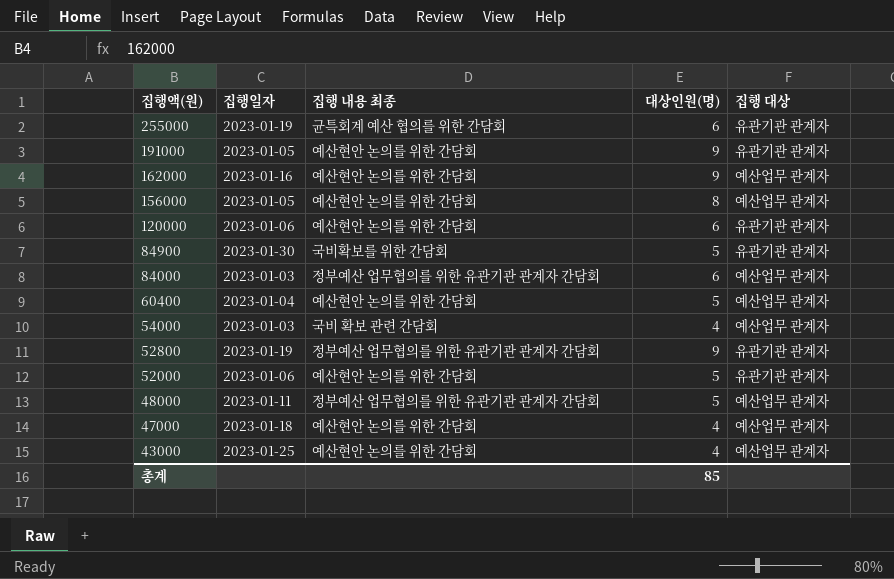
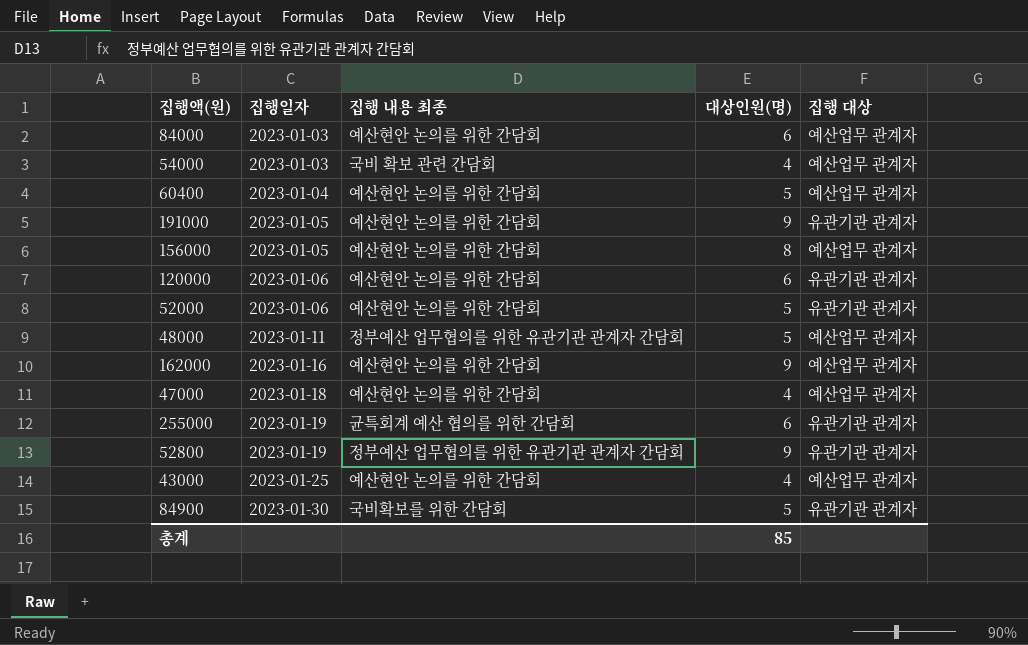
row order: 집행액(원) descending -> 집행일자 ascending
84000 | 집행 내용 최종: 정부예산 업무협의를 위한 유관기관 관계자 간담회 -> 예산현안 논의를 위한 간담회

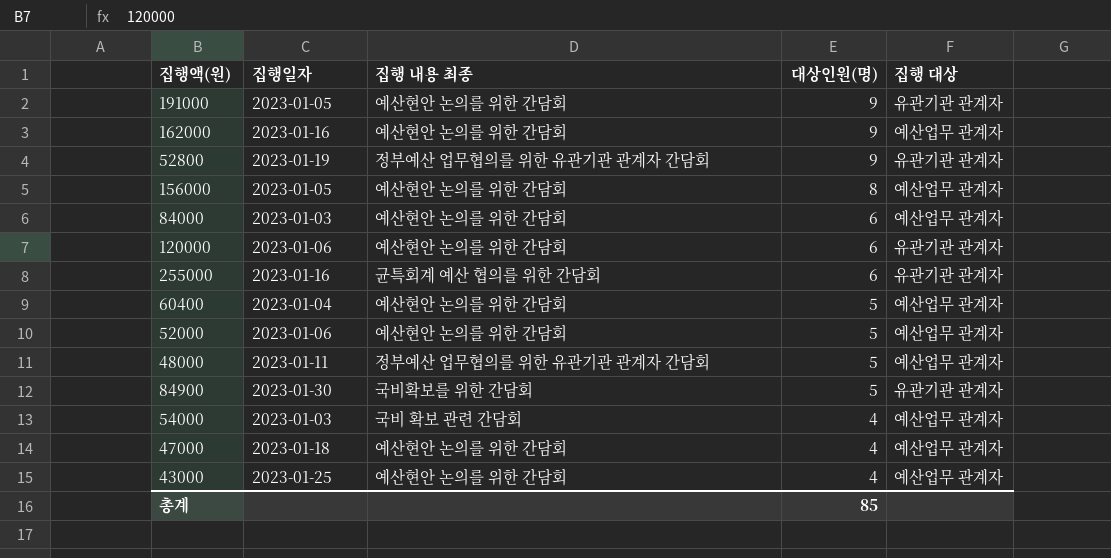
row order: 집행일자 ascending -> 대상인원(명) descending
255000 | 집행일자: 2023-01-19 -> 2023-01-16
52000 | 집행 대상: 유관기관 관계자 -> 예산업무 관계자

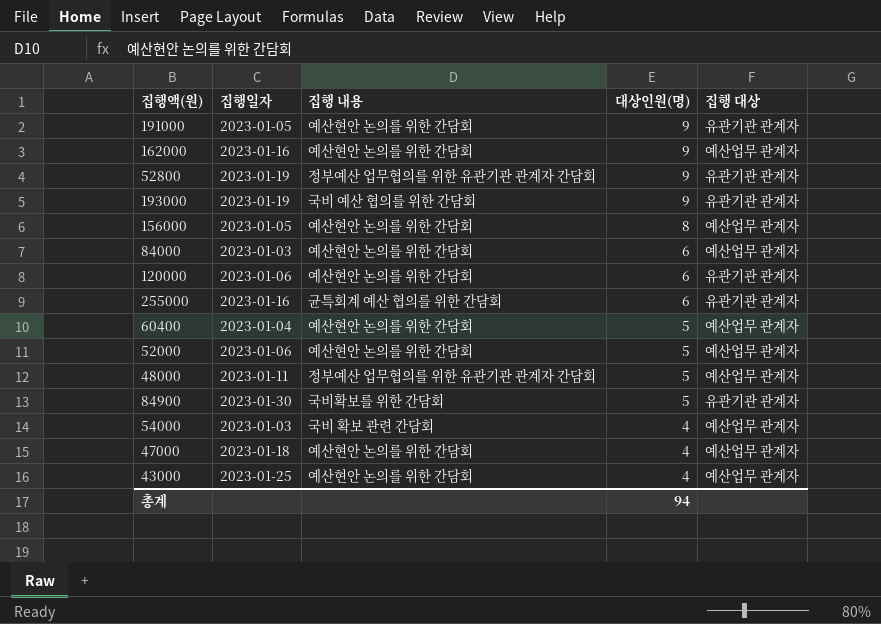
column name: 집행 내용 최종 -> 집행 내용
row 193000: none -> 2023-01-19 | 국비 예산 협의를 위한 간담회 | 9 | 유관기관 관계자
총계 | 대상인원(명): 85 -> 94

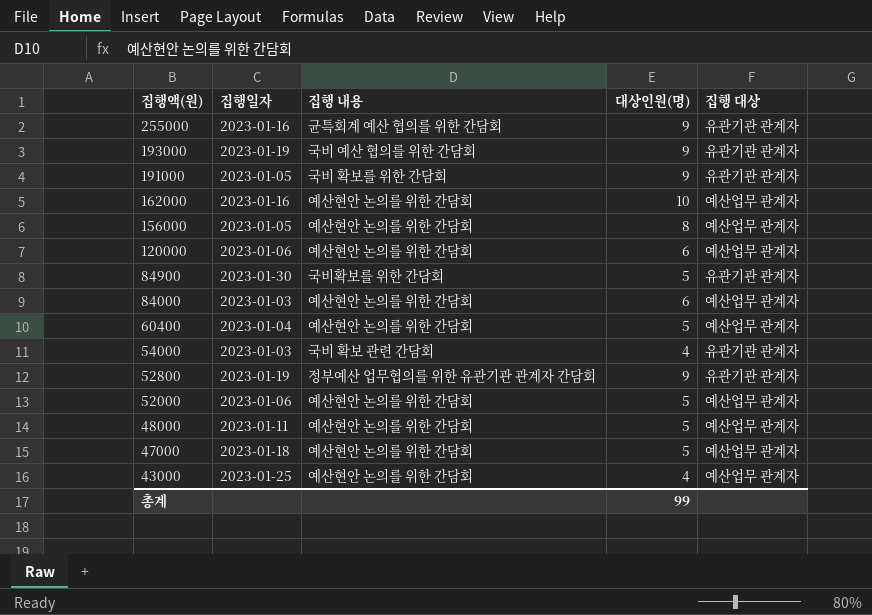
row order: 대상인원(명) descending -> 집행액(원) descending
255000 | 대상인원(명): 6 -> 9
191000 | 집행 내용: 예산현안 논의를 위한 간담회 -> 국비 확보를 위한 간담회
162000 | 대상인원(명): 9 -> 10
120000 | 집행 대상: 유관기관 관계자 -> 예산업무 관계자
54000 | 집행 대상: 예산업무 관계자 -> 유관기관 관계자
48000 | 집행 내용: 정부예산 업무협의를 위한 유관기관 관계자 간담회 -> 예산현안 논의를 위한 간담회
47000 | 대상인원(명): 4 -> 5
총계 | 대상인원(명): 94 -> 99

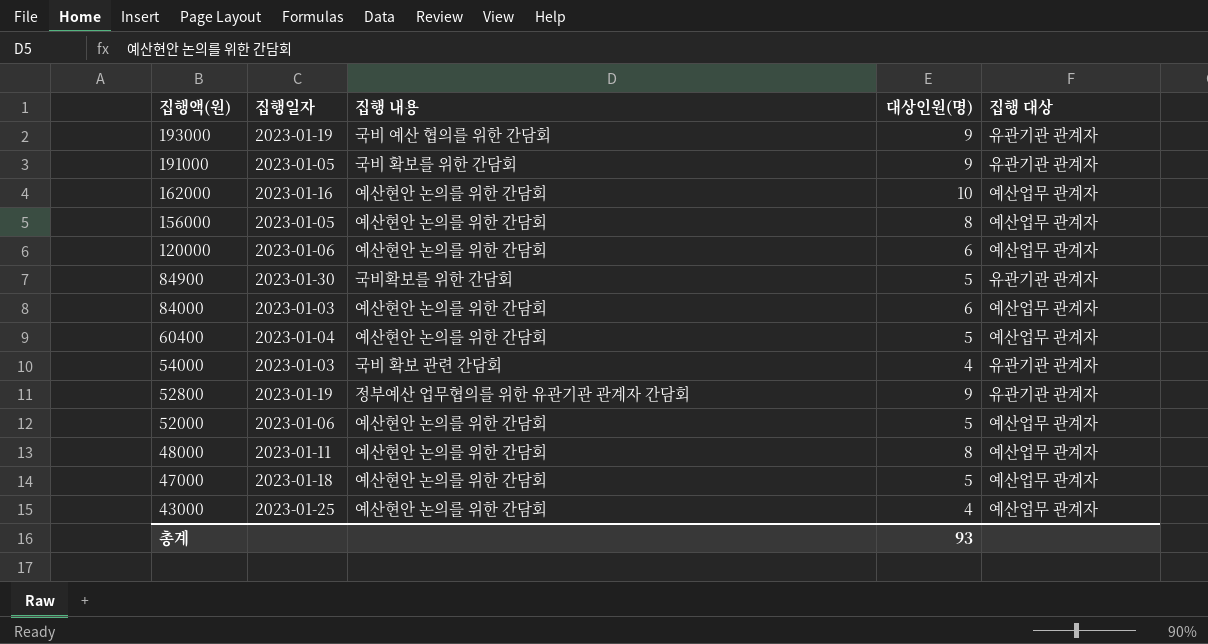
row 255000: 2023-01-16 | 균특회계 예산 협의를 위한 간담회 | 9 | 유관기관 관계자 -> none
48000 | 대상인원(명): 5 -> 8
총계 | 대상인원(명): 99 -> 93

